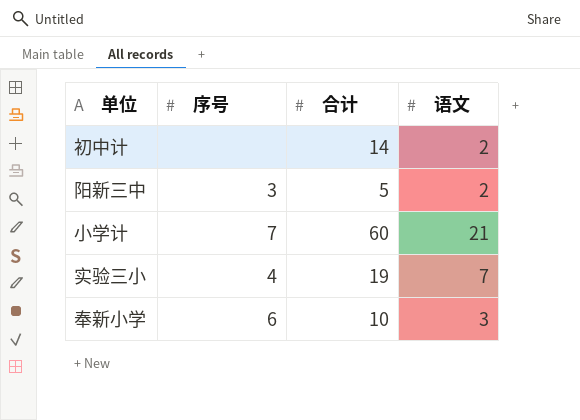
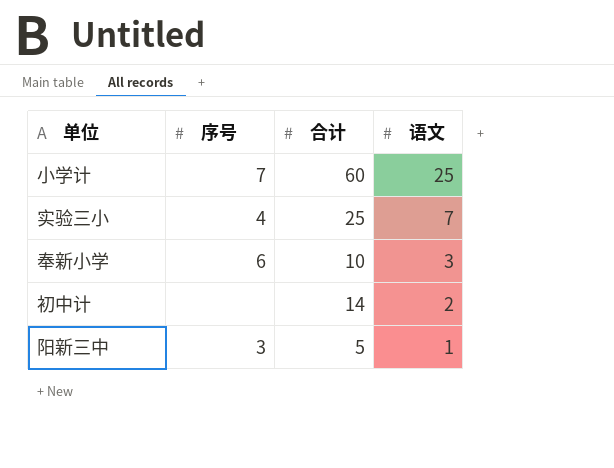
row order: none -> 语文 descending
小学计 | 语文: 21 -> 25
实验三小 | 合计: 19 -> 25
阳新三中 | 语文: 2 -> 1

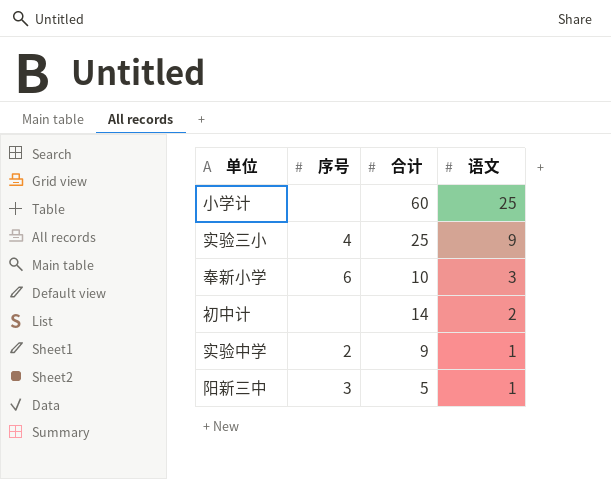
小学计 | 序号: 7 -> none
实验三小 | 语文: 7 -> 9
row 实验中学: none -> 2 | 9 | 1

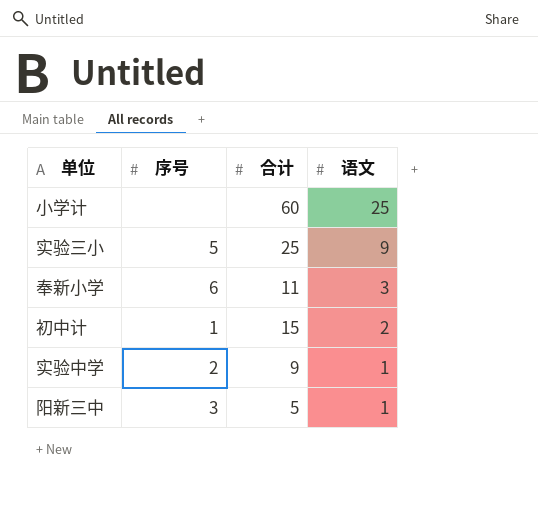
实验三小 | 序号: 4 -> 5
奉新小学 | 合计: 10 -> 11
初中计 | 序号: none -> 1
初中计 | 合计: 14 -> 15

